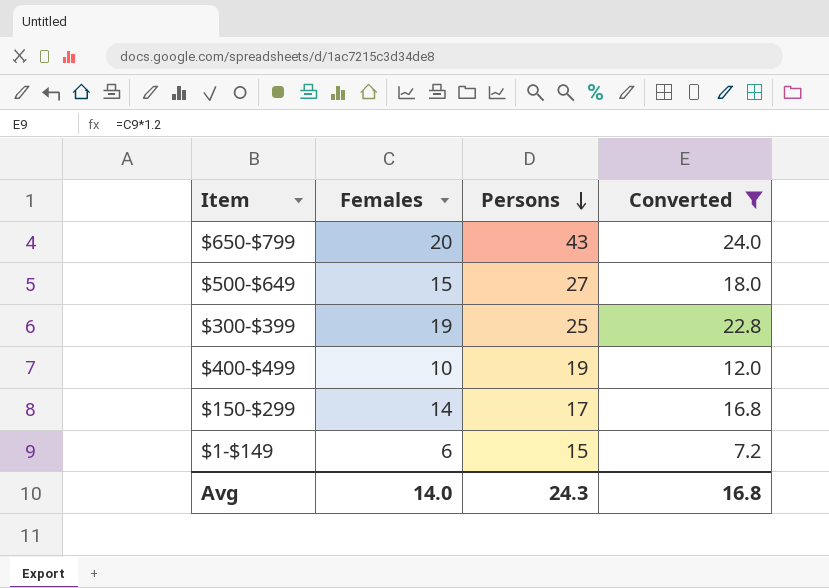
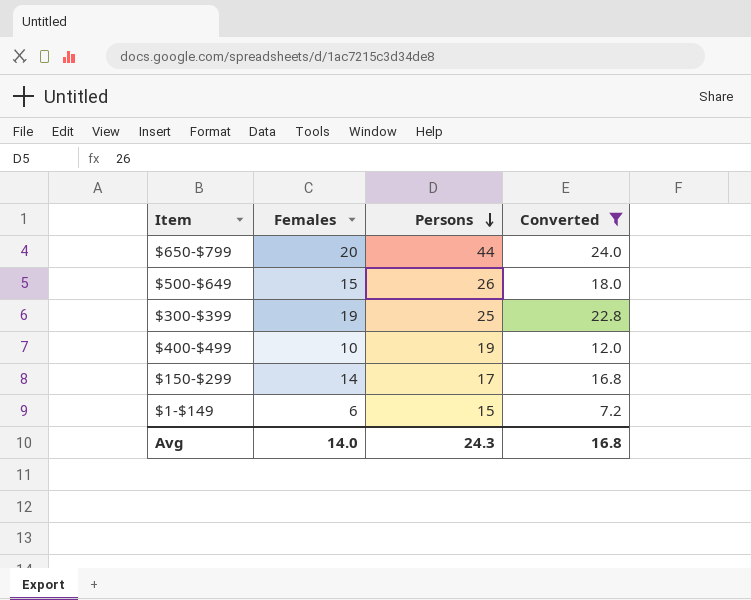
$650-$799 | Persons: 43 -> 44
$500-$649 | Persons: 27 -> 26

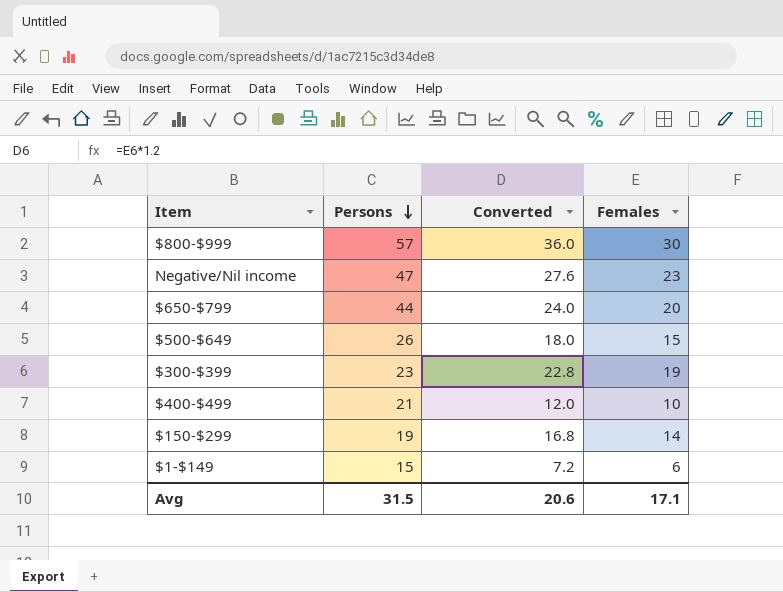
filter: Converted <= 24.0 -> none
column Females | position: 2 -> 4
$300-$399 | Persons: 25 -> 23
$400-$499 | Persons: 19 -> 21
$150-$299 | Persons: 17 -> 19
Avg | Persons: 24.3 -> 31.5
Avg | Converted: 16.8 -> 20.6
Avg | Females: 14.0 -> 17.1

